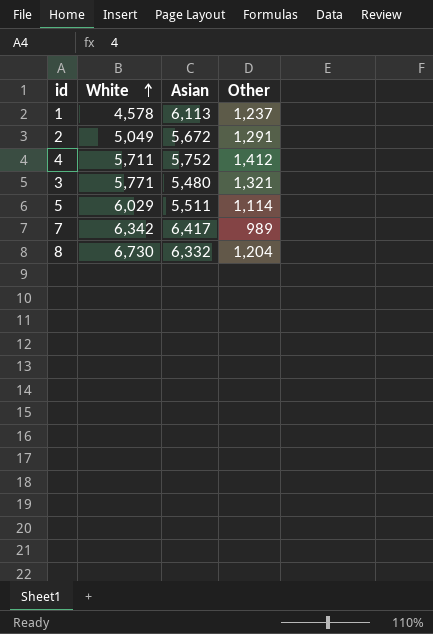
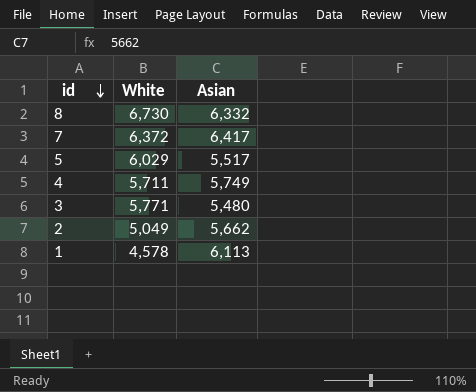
row order: White ascending -> id descending
column Other | position: 4 -> none
7 | White: 6,342 -> 6,372
5 | Asian: 5,511 -> 5,517
4 | Asian: 5,752 -> 5,749
2 | Asian: 5,672 -> 5,662

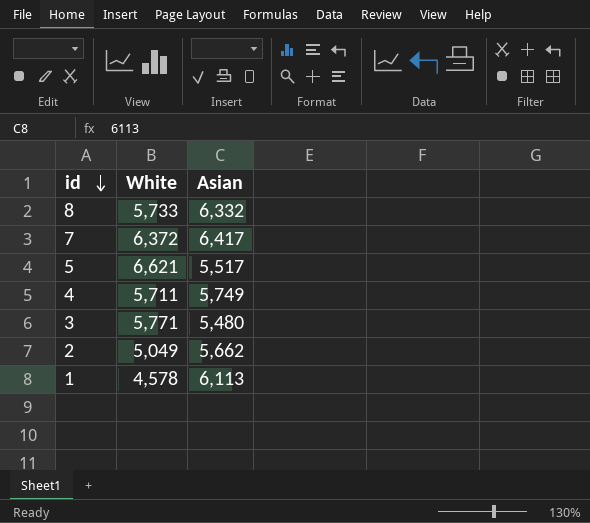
8 | White: 6,730 -> 5,733
5 | White: 6,029 -> 6,621

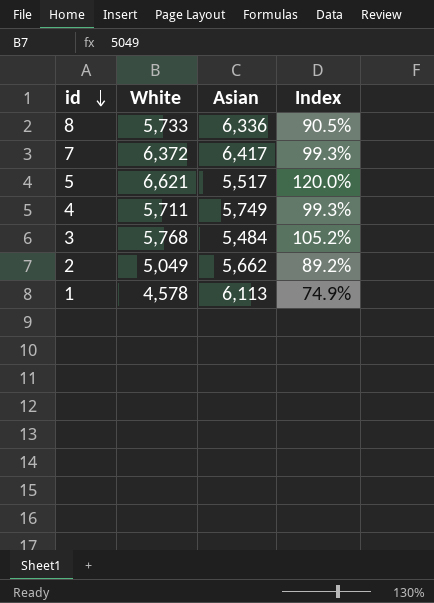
column Index | formula: none -> [White] / [Asian]
8 | Asian: 6,332 -> 6,336
3 | White: 5,771 -> 5,768
3 | Asian: 5,480 -> 5,484

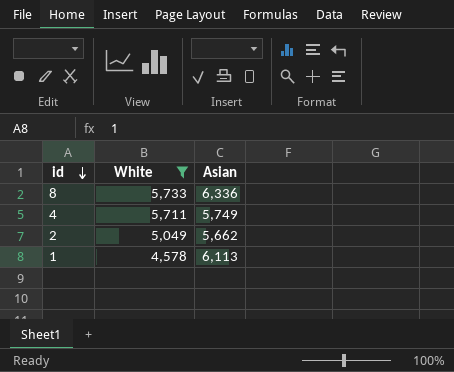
filter: none -> White <= 5,733
column Index | formula: [White] / [Asian] -> none

